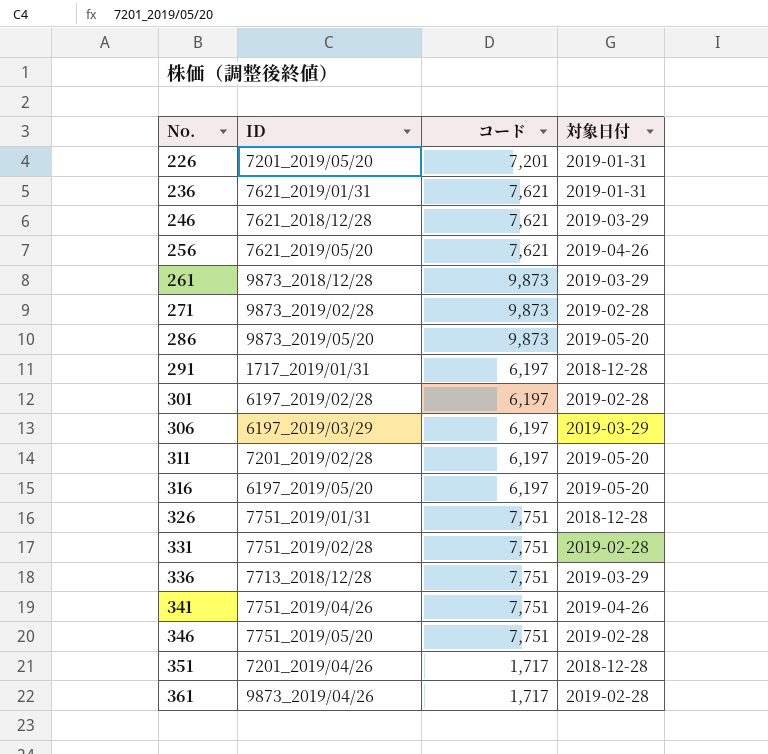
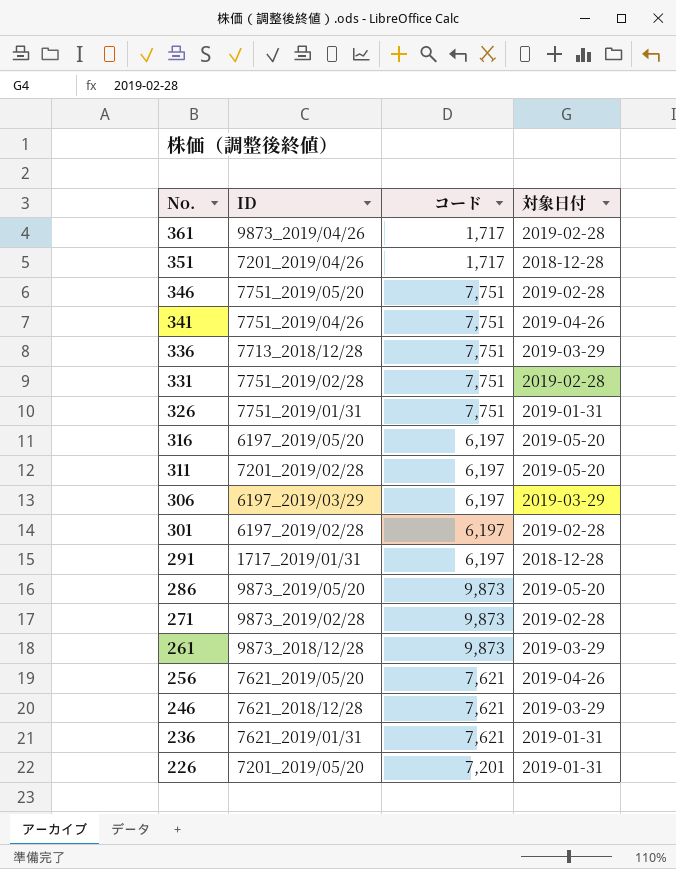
row order: No. ascending -> No. descending
326 | 対象日付: 2018-12-28 -> 2019-01-31

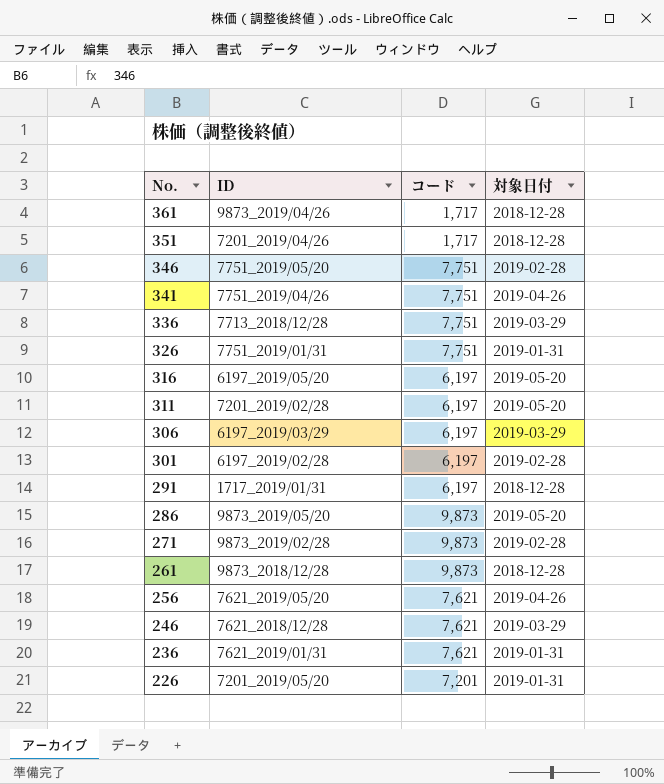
row 331: 7751_2019/02/28 | 7,751 | 2019-02-28 -> none
361 | 対象日付: 2019-02-28 -> 2018-12-28
261 | 対象日付: 2019-03-29 -> 2018-12-28

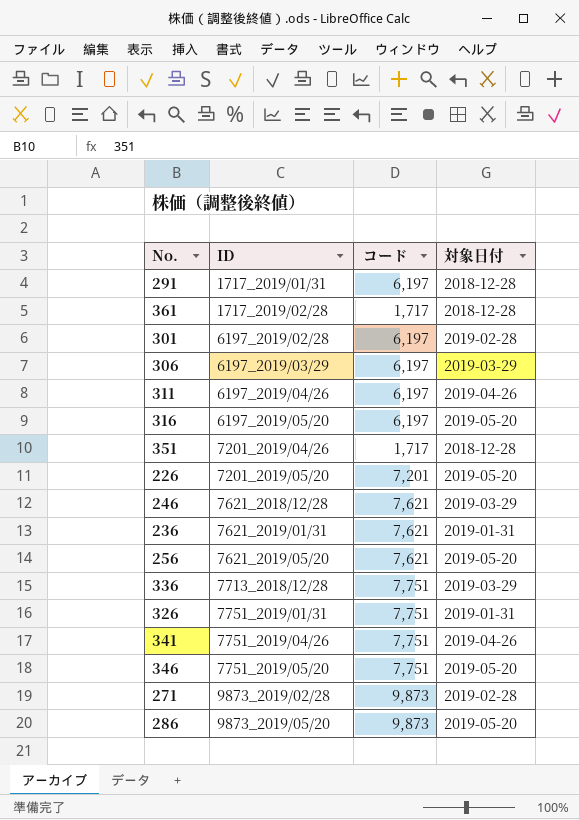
row order: No. descending -> ID ascending
row 261: 9873_2018/12/28 | 9,873 | 2018-12-28 -> none
361 | ID: 9873_2019/04/26 -> 1717_2019/02/28
311 | ID: 7201_2019/02/28 -> 6197_2019/04/26
311 | 対象日付: 2019-05-20 -> 2019-04-26
226 | 対象日付: 2019-01-31 -> 2019-05-20
256 | 対象日付: 2019-04-26 -> 2019-05-20
346 | 対象日付: 2019-02-28 -> 2019-05-20

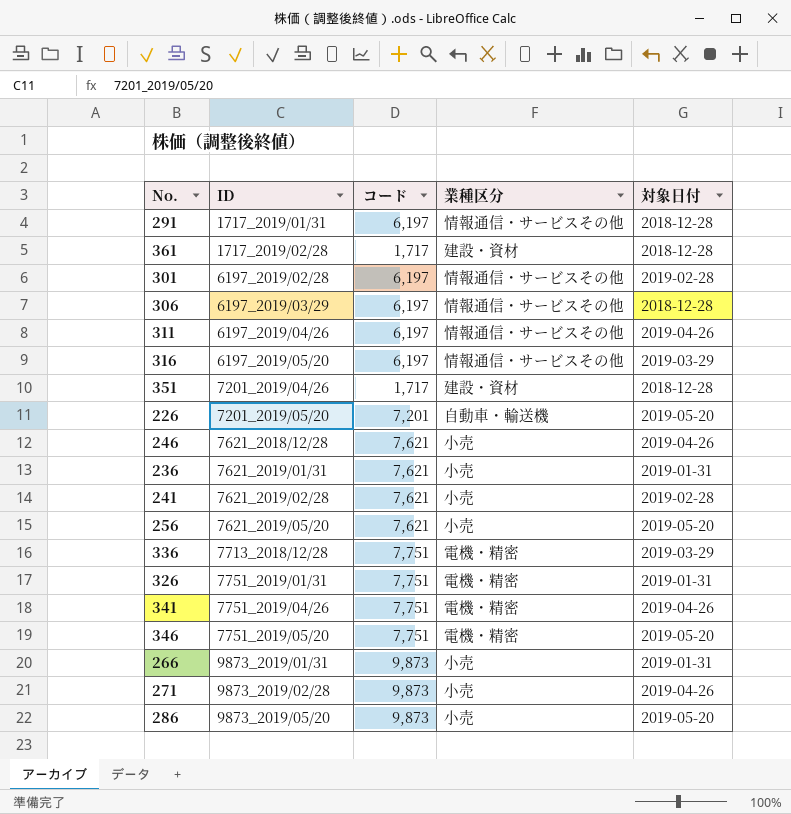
column 業種区分 | position: none -> 4
306 | 対象日付: 2019-03-29 -> 2018-12-28
316 | 対象日付: 2019-05-20 -> 2019-03-29
246 | 対象日付: 2019-03-29 -> 2019-04-26
row 241: none -> 7621_2019/02/28 | 7,621 | 小売 | 2019-02-28
row 266: none -> 9873_2019/01/31 | 9,873 | 小売 | 2019-01-31
271 | 対象日付: 2019-02-28 -> 2019-04-26

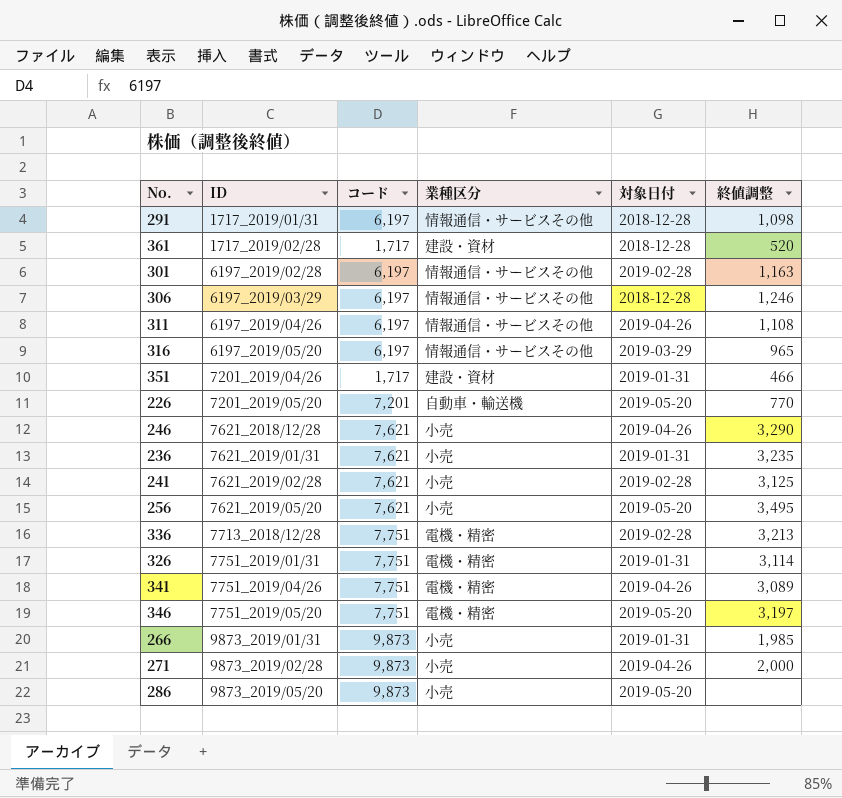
column 終値調整 | position: none -> 6
351 | 対象日付: 2018-12-28 -> 2019-01-31
336 | 対象日付: 2019-03-29 -> 2019-02-28

